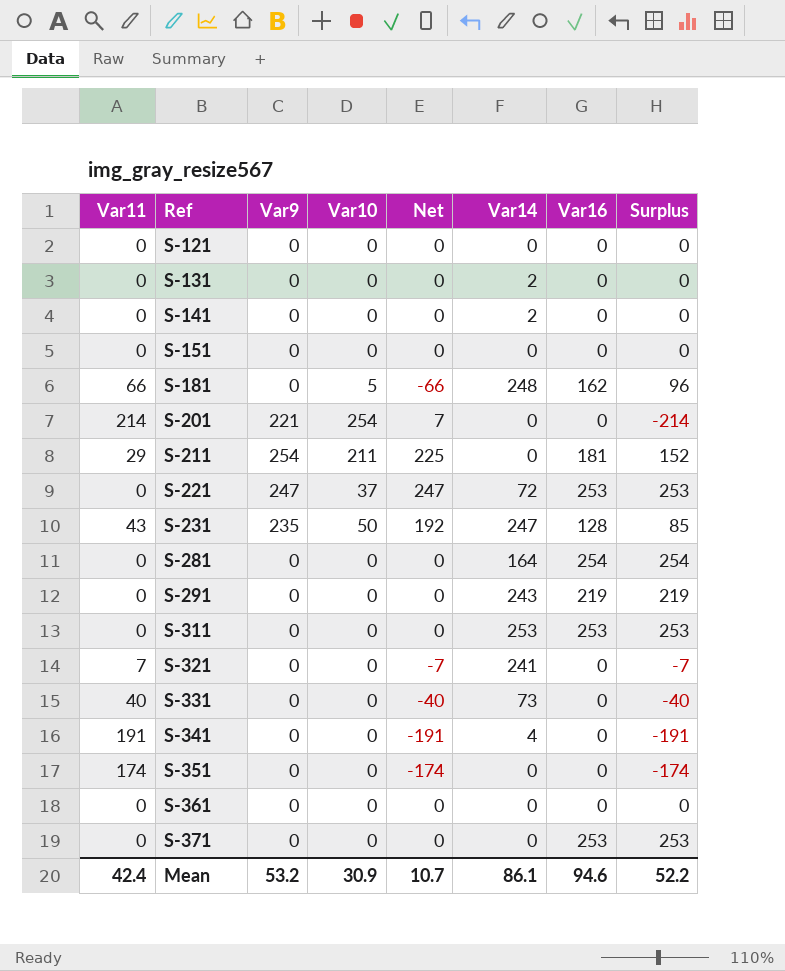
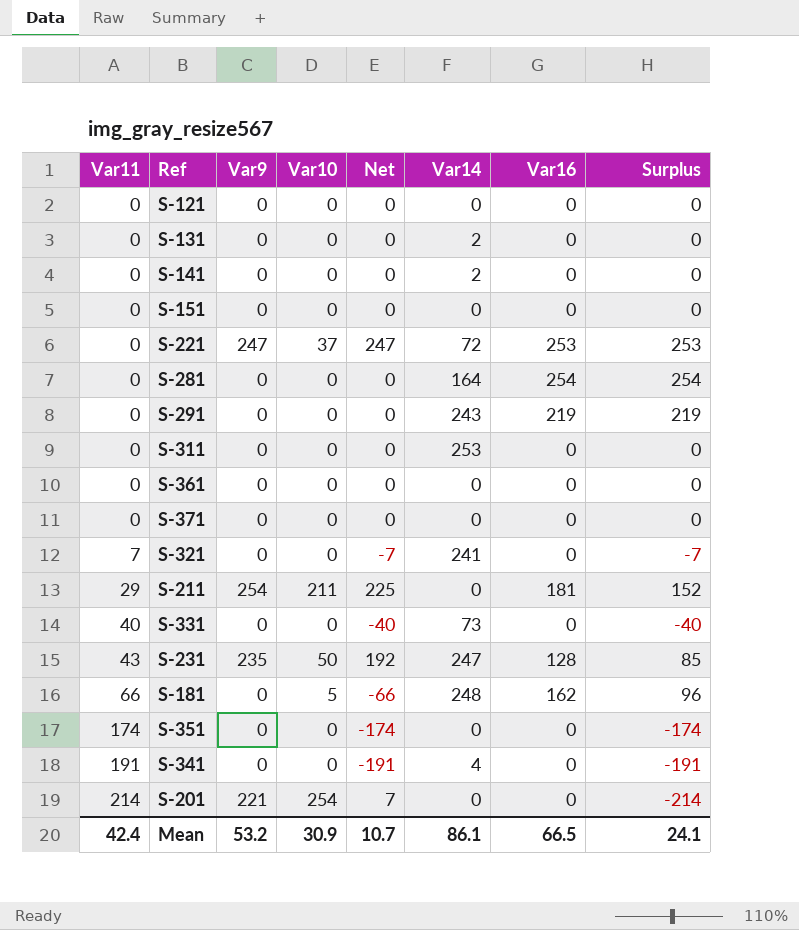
row order: Ref ascending -> Var11 ascending
S-311 | Var16: 253 -> 0
S-311 | Surplus: 253 -> 0
S-371 | Var16: 253 -> 0
S-371 | Surplus: 253 -> 0
Mean | Var16: 94.6 -> 66.5
Mean | Surplus: 52.2 -> 24.1

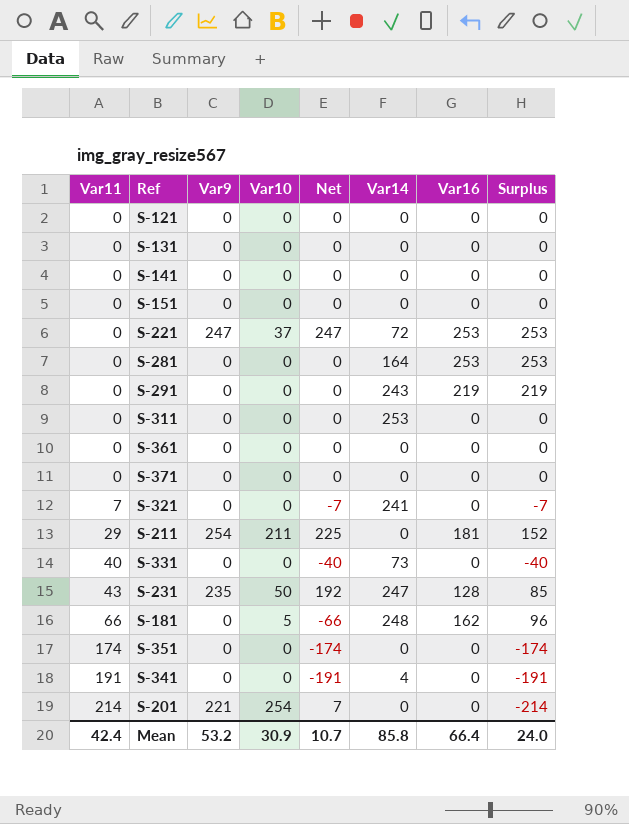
S-131 | Var14: 2 -> 0
S-141 | Var14: 2 -> 0
S-281 | Var16: 254 -> 253
S-281 | Surplus: 254 -> 253
Mean | Var14: 86.1 -> 85.8
Mean | Var16: 66.5 -> 66.4
Mean | Surplus: 24.1 -> 24.0

